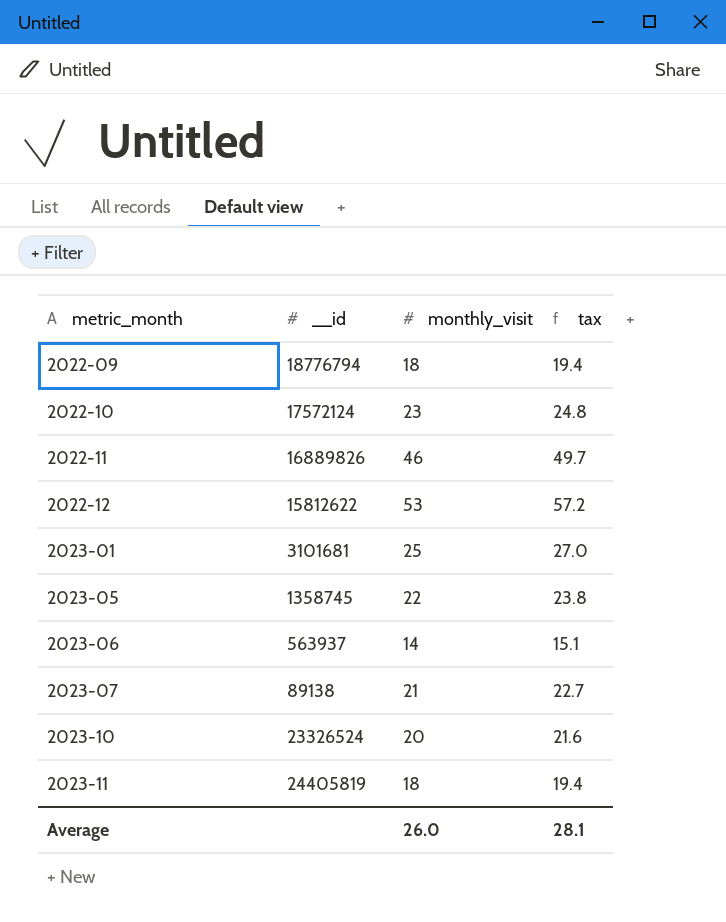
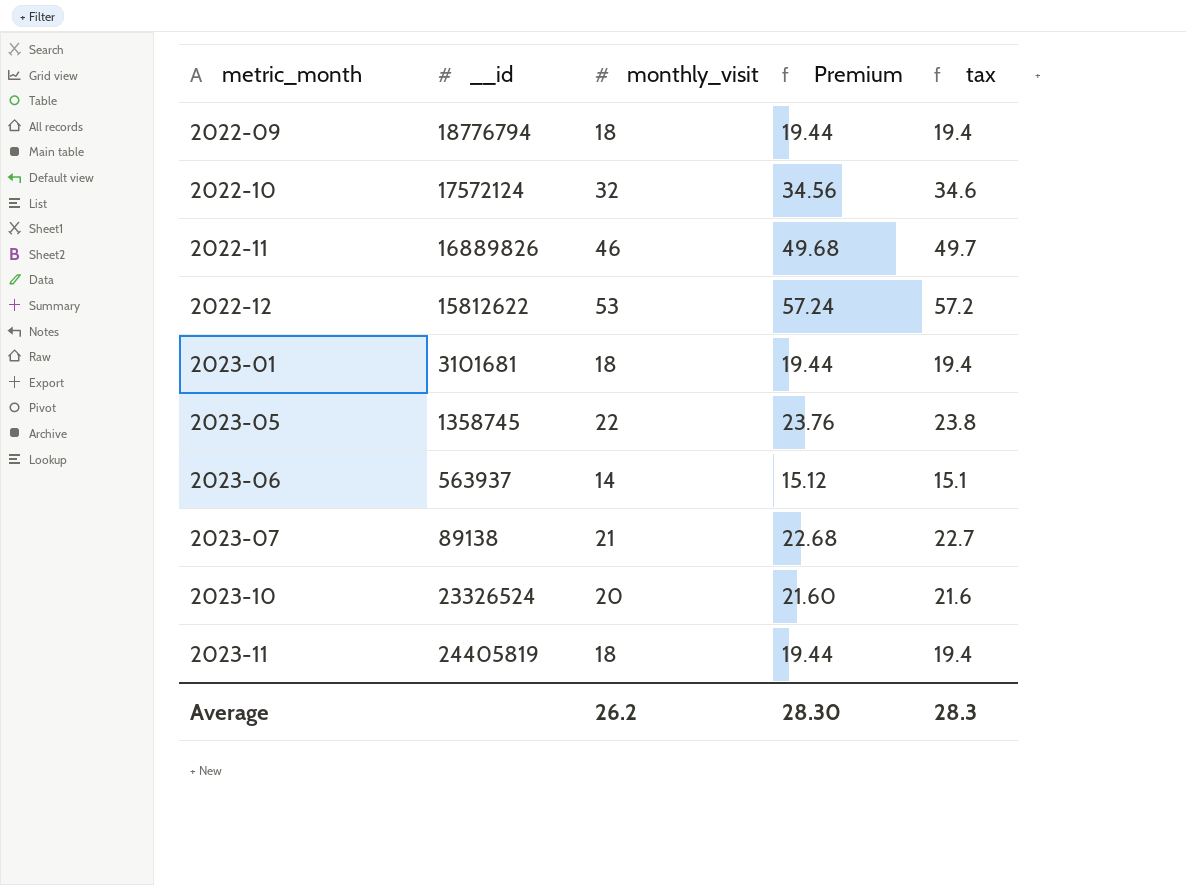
column Premium | formula: none -> [monthly_visit] * 1.08
2022-10 | monthly_visit: 23 -> 32
2022-10 | tax: 24.8 -> 34.6
2023-01 | monthly_visit: 25 -> 18
2023-01 | tax: 27.0 -> 19.4
Average | monthly_visit: 26.0 -> 26.2
Average | tax: 28.1 -> 28.3

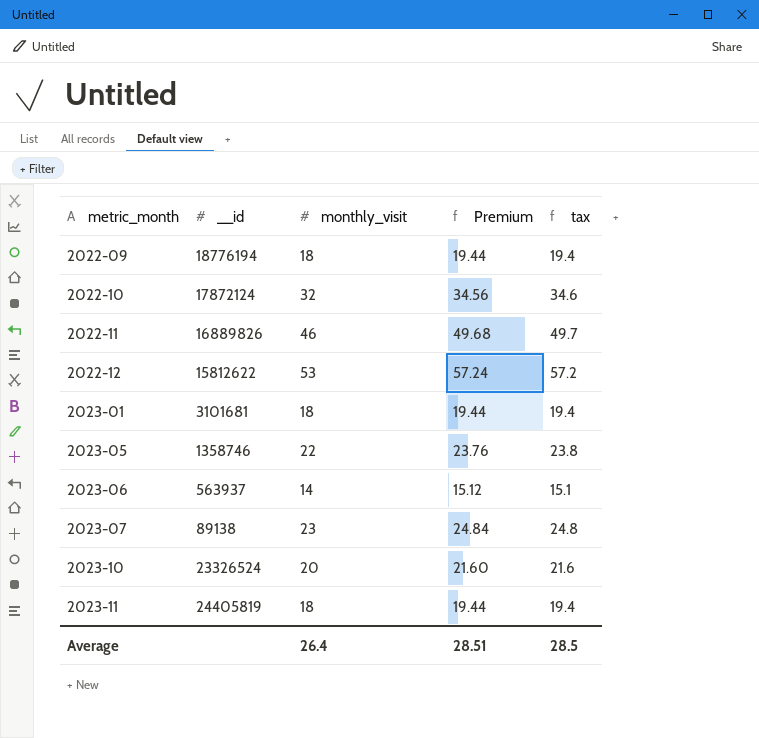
2022-09 | __id: 18776794 -> 18776194
2022-10 | __id: 17572124 -> 17872124
2023-05 | __id: 1358745 -> 1358746
2023-07 | monthly_visit: 21 -> 23
2023-07 | Premium: 22.68 -> 24.84
2023-07 | tax: 22.7 -> 24.8
Average | monthly_visit: 26.2 -> 26.4
Average | Premium: 28.30 -> 28.51
Average | tax: 28.3 -> 28.5

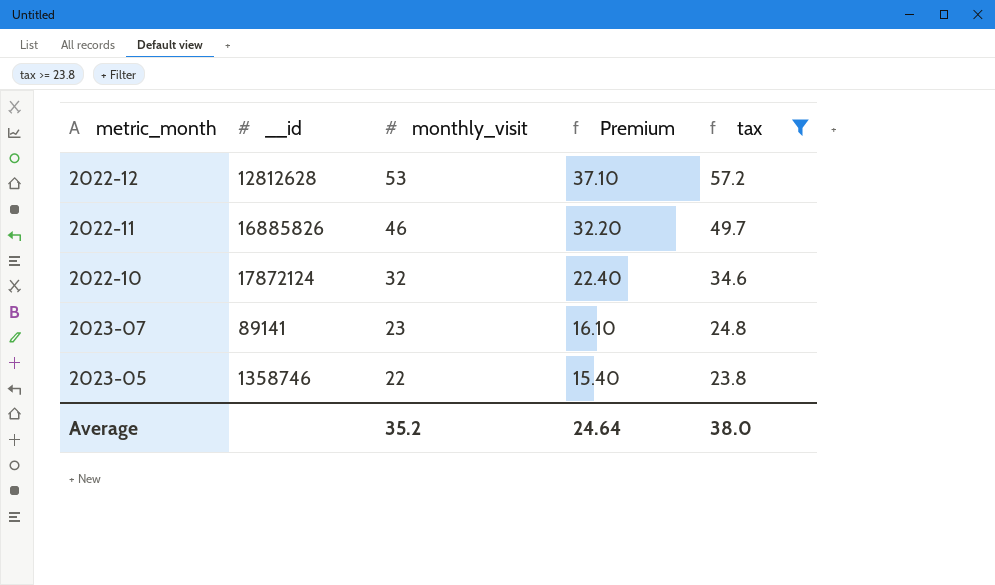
filter: none -> tax >= 23.8
row order: metric_month ascending -> monthly_visit descending
column Premium | formula: [monthly_visit] * 1.08 -> [monthly_visit] * 0.7
2022-12 | __id: 15812622 -> 12812628
2022-11 | __id: 16889826 -> 16885826
2023-07 | __id: 89138 -> 89141
Average | monthly_visit: 26.4 -> 35.2
Average | Premium: 28.51 -> 24.64
Average | tax: 28.5 -> 38.0

